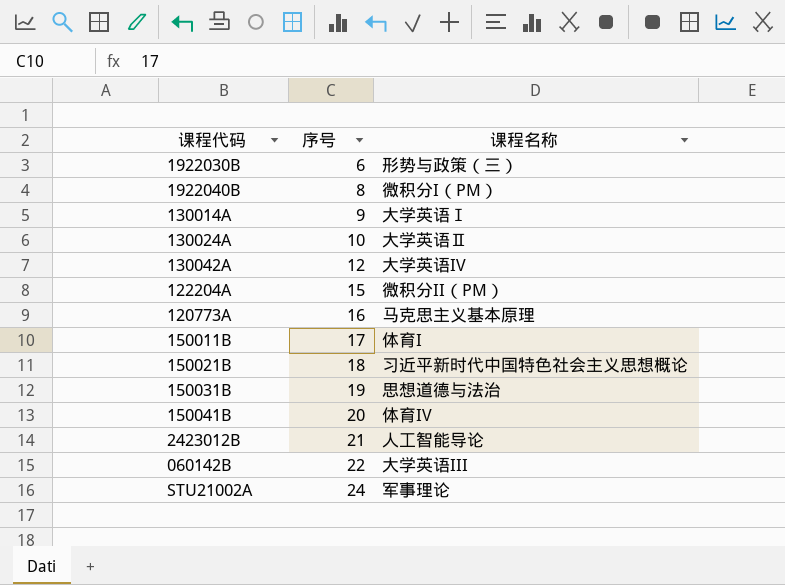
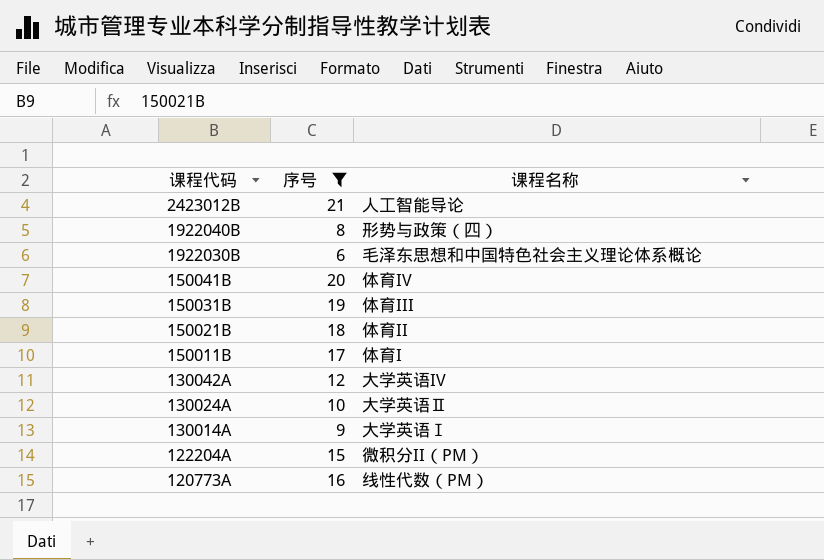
filter: none -> 序号 <= 21
row order: 序号 ascending -> 课程代码 descending
1922040B | 课程名称: 微积分I（PM） -> 形势与政策（四）
1922030B | 课程名称: 形势与政策（三） -> 毛泽东思想和中国特色社会主义理论体系概论
150031B | 课程名称: 思想道德与法治 -> 体育III
150021B | 课程名称: 习近平新时代中国特色社会主义思想概论 -> 体育II
120773A | 课程名称: 马克思主义基本原理 -> 线性代数（PM）

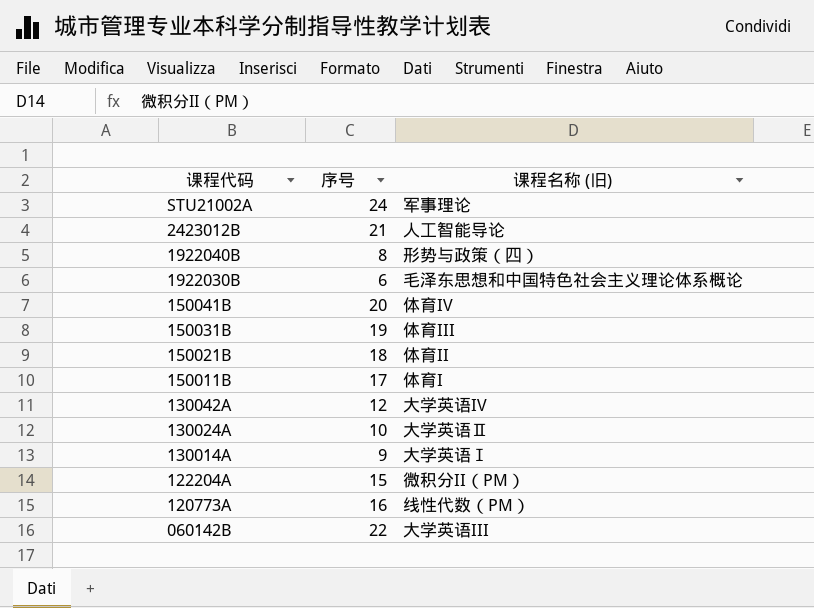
filter: 序号 <= 21 -> none
column name: 课程名称 -> 课程名称 (旧)

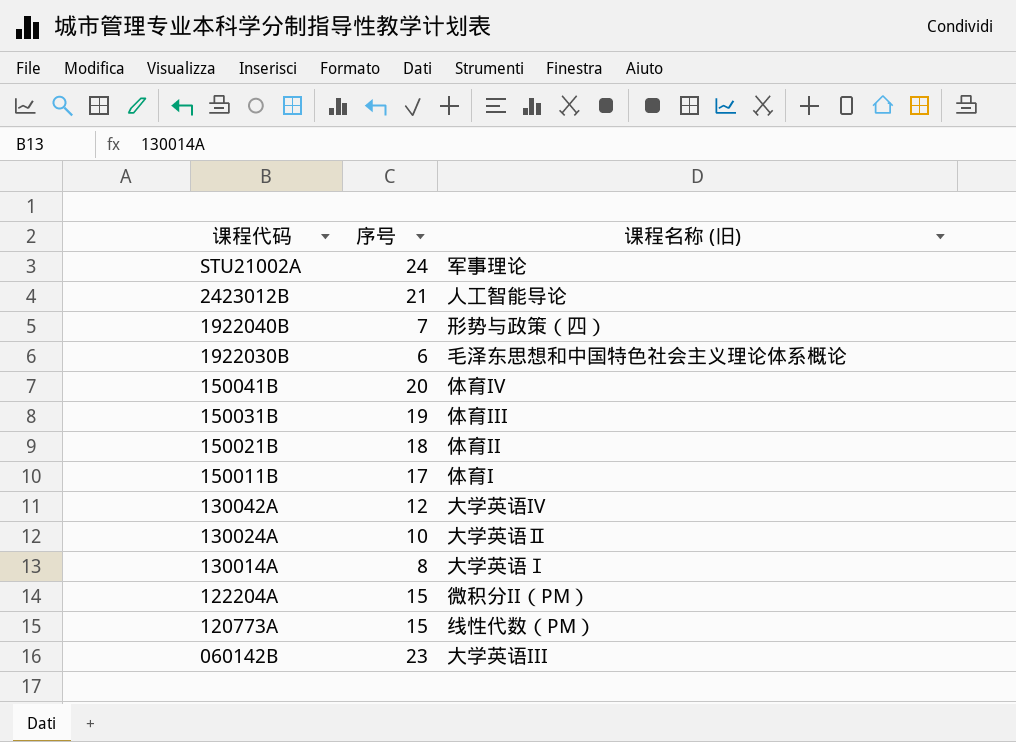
1922040B | 序号: 8 -> 7
130014A | 序号: 9 -> 8
120773A | 序号: 16 -> 15
060142B | 序号: 22 -> 23

